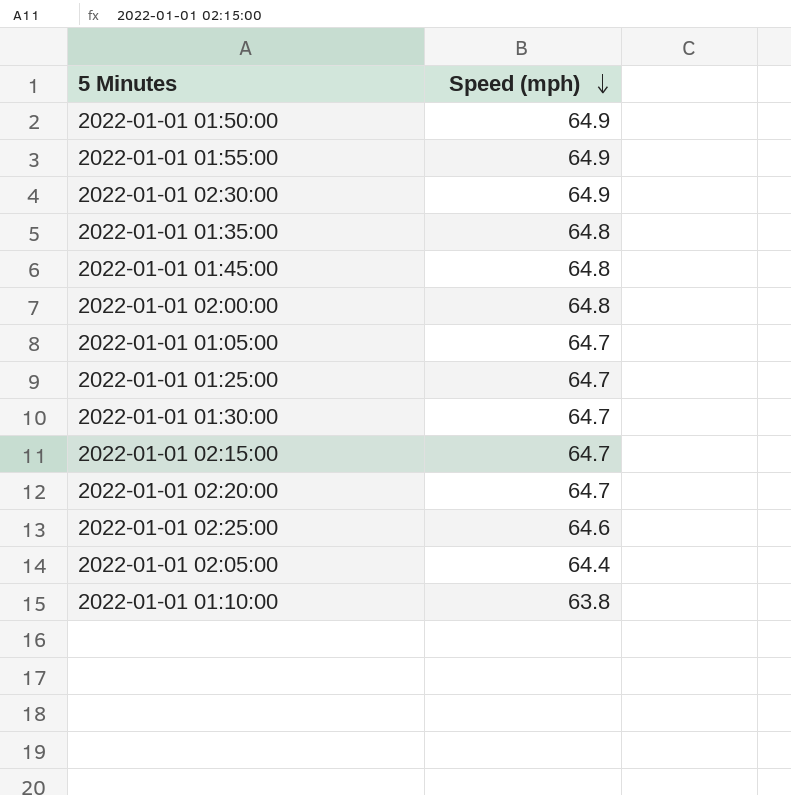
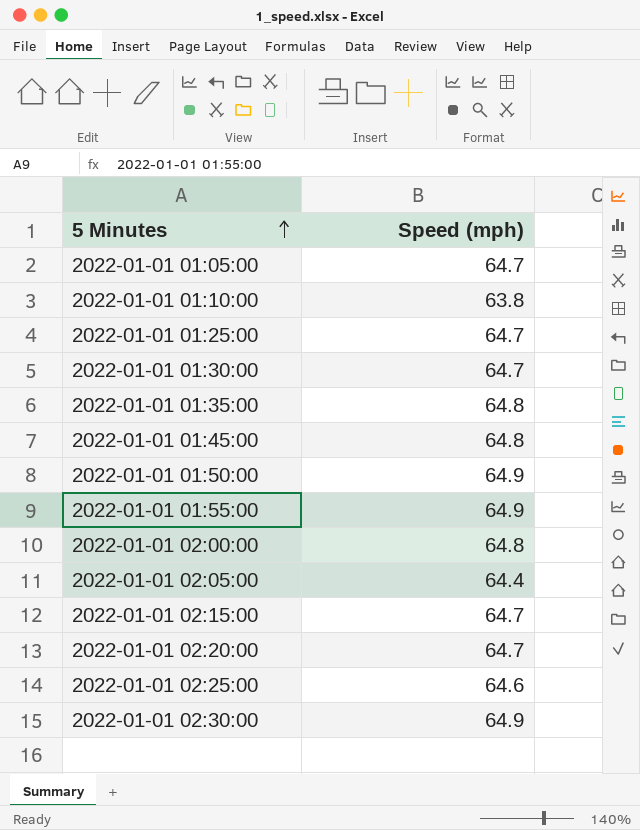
row order: Speed (mph) descending -> 5 Minutes ascending

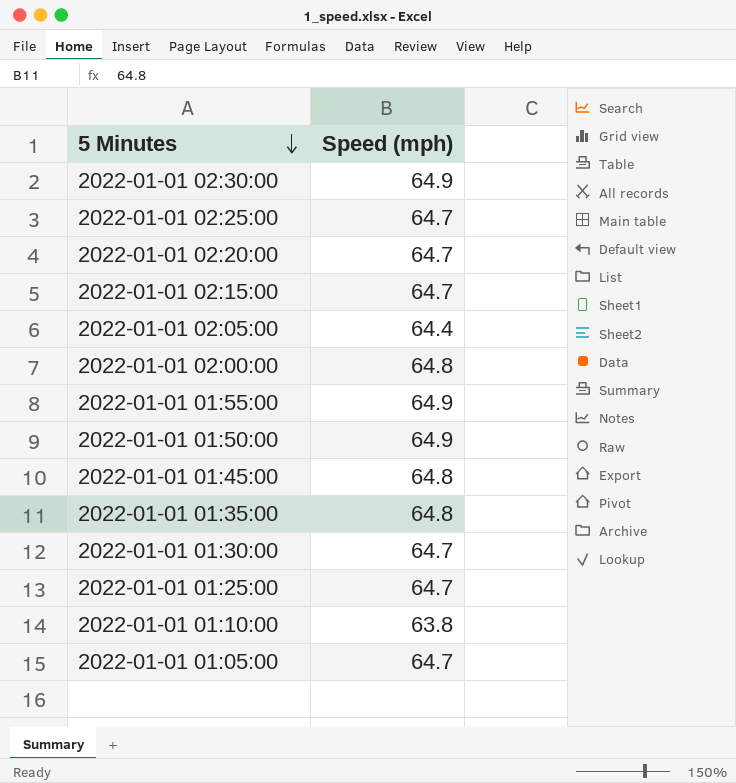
row order: 5 Minutes ascending -> 5 Minutes descending
2022-01-01 02:25:00 | Speed (mph): 64.6 -> 64.7

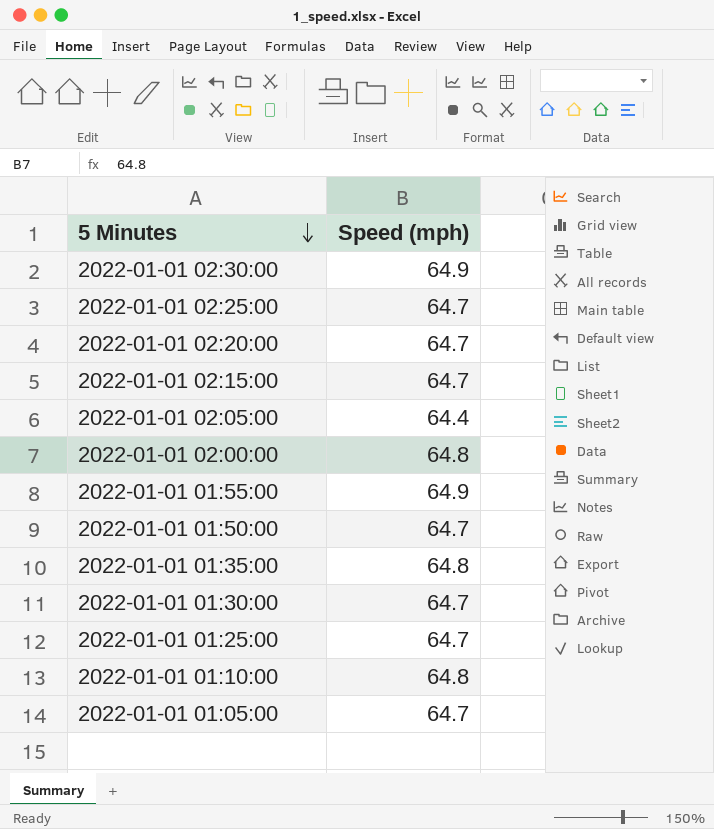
row 2022-01-01 01:45:00: 64.8 -> none
2022-01-01 01:50:00 | Speed (mph): 64.9 -> 64.7
2022-01-01 01:10:00 | Speed (mph): 63.8 -> 64.8

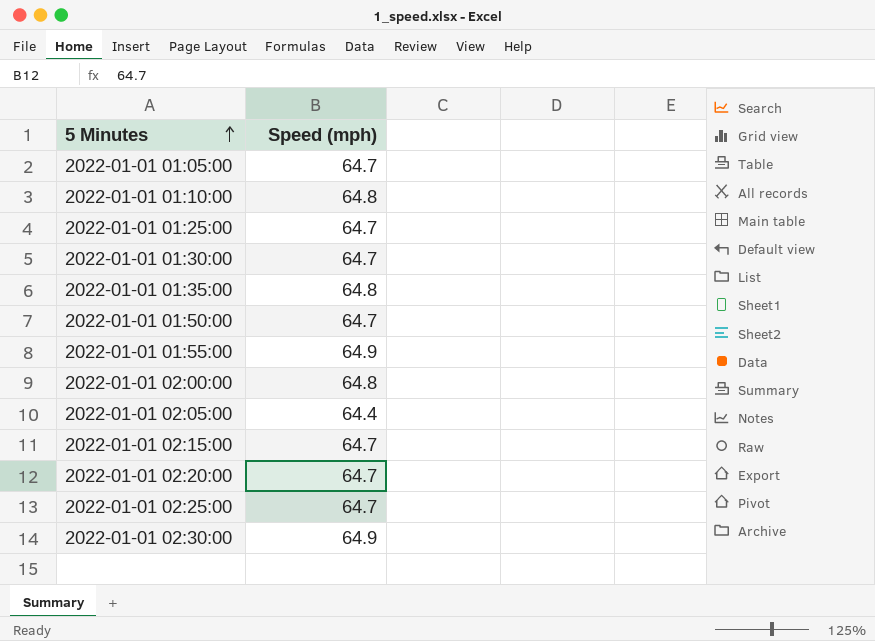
row order: 5 Minutes descending -> 5 Minutes ascending

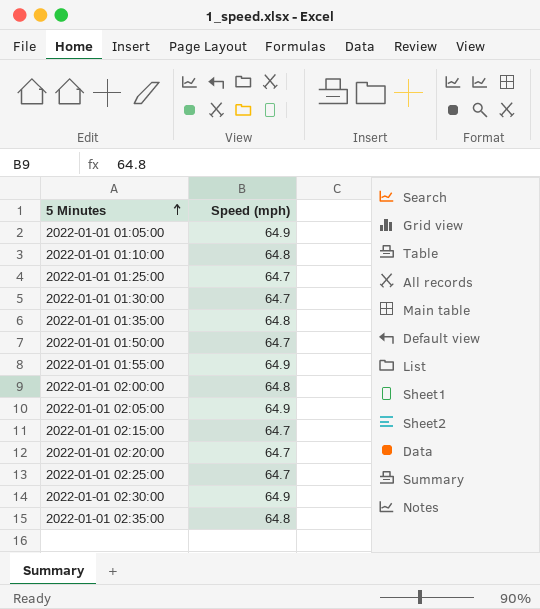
2022-01-01 01:05:00 | Speed (mph): 64.7 -> 64.9
2022-01-01 02:05:00 | Speed (mph): 64.4 -> 64.9
row 2022-01-01 02:35:00: none -> 64.8

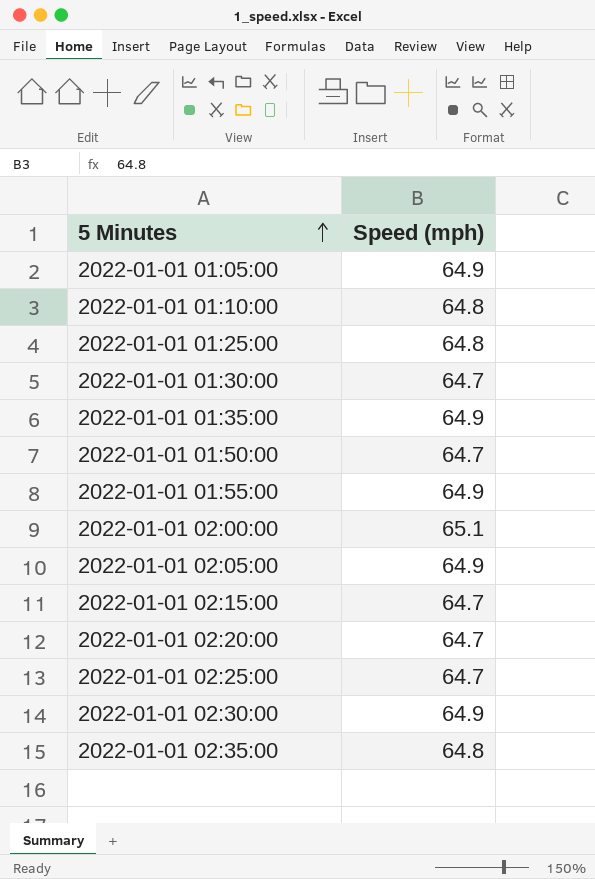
2022-01-01 01:25:00 | Speed (mph): 64.7 -> 64.8
2022-01-01 01:35:00 | Speed (mph): 64.8 -> 64.9
2022-01-01 02:00:00 | Speed (mph): 64.8 -> 65.1

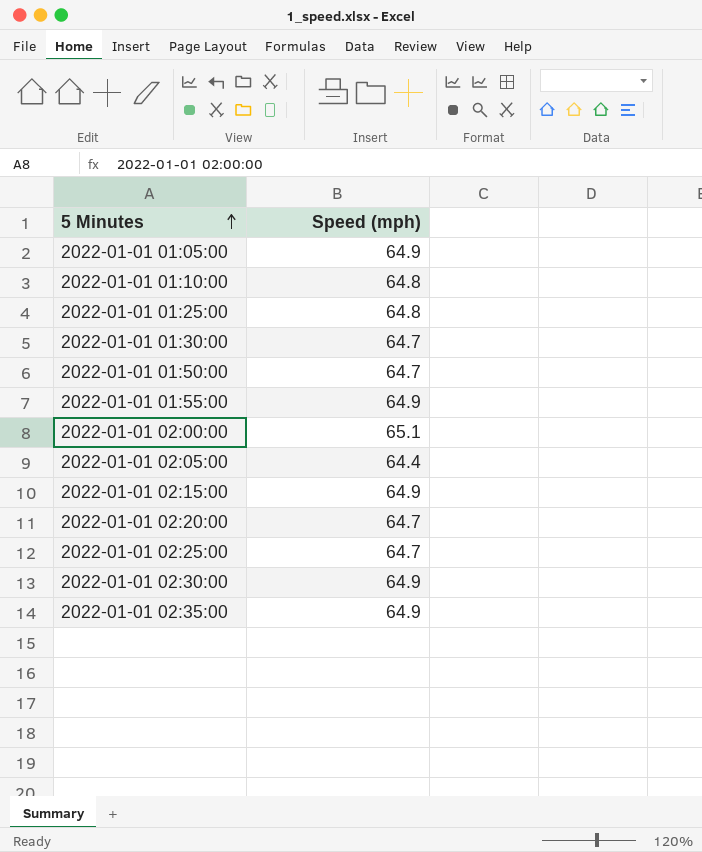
row 2022-01-01 01:35:00: 64.9 -> none
2022-01-01 02:05:00 | Speed (mph): 64.9 -> 64.4
2022-01-01 02:15:00 | Speed (mph): 64.7 -> 64.9
2022-01-01 02:35:00 | Speed (mph): 64.8 -> 64.9

